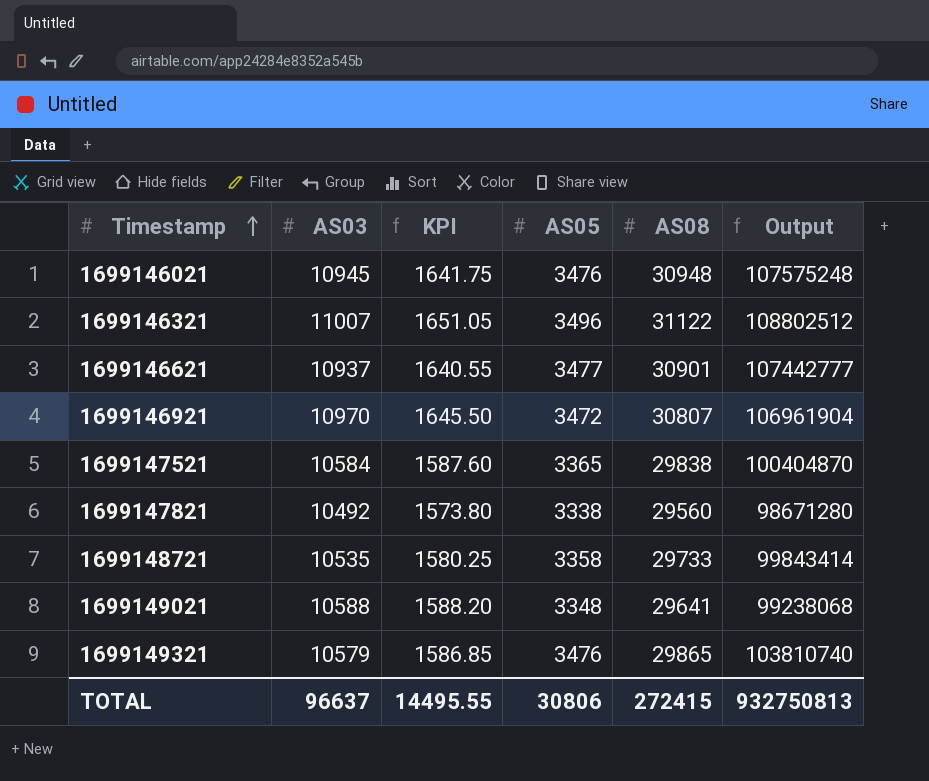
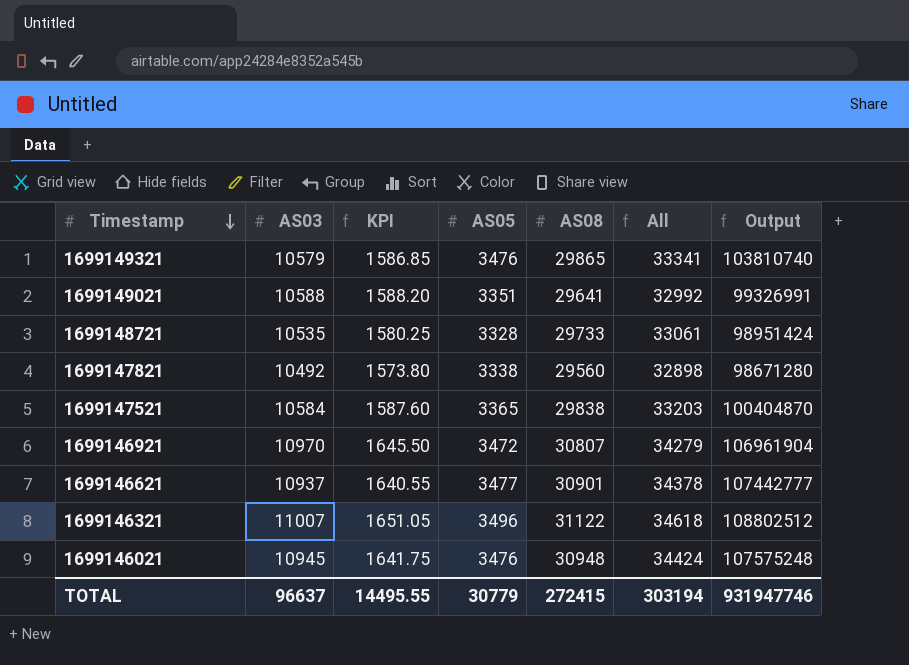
row order: Timestamp ascending -> Timestamp descending
column All | formula: none -> [AS05] + [AS08]
1699149021 | AS05: 3348 -> 3351
1699149021 | Output: 99238068 -> 99326991
1699148721 | AS05: 3358 -> 3328
1699148721 | Output: 99843414 -> 98951424
TOTAL | AS05: 30806 -> 30779
TOTAL | Output: 932750813 -> 931947746

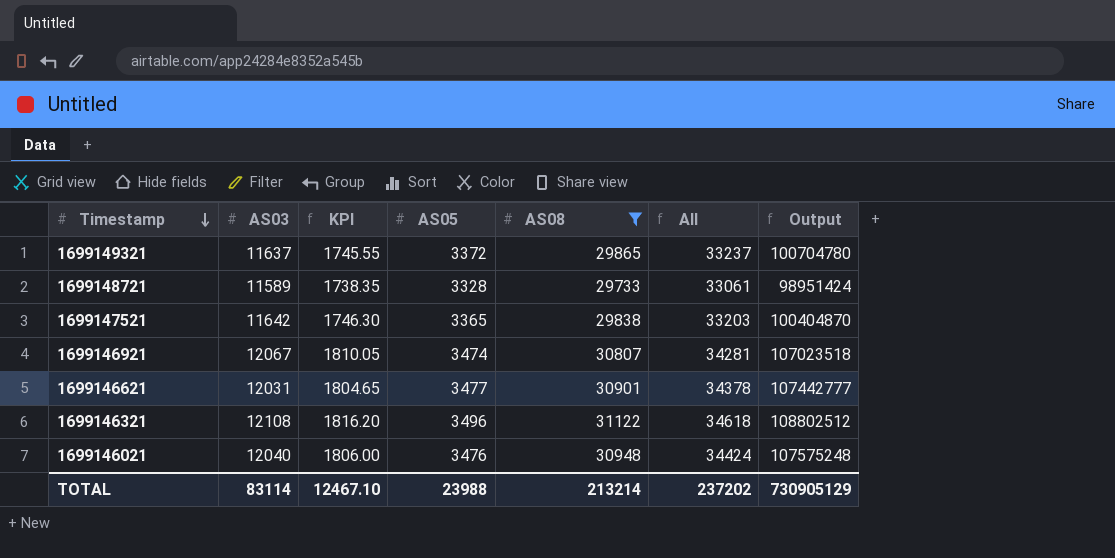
filter: none -> AS08 >= 29733
1699149321 | AS03: 10579 -> 11637
1699149321 | KPI: 1586.85 -> 1745.55
1699149321 | AS05: 3476 -> 3372
1699149321 | All: 33341 -> 33237
1699149321 | Output: 103810740 -> 100704780
1699148721 | AS03: 10535 -> 11589
1699148721 | KPI: 1580.25 -> 1738.35
1699147521 | AS03: 10584 -> 11642
1699147521 | KPI: 1587.60 -> 1746.30
1699146921 | AS03: 10970 -> 12067
1699146921 | KPI: 1645.50 -> 1810.05
1699146921 | AS05: 3472 -> 3474
1699146921 | All: 34279 -> 34281
1699146921 | Output: 106961904 -> 107023518
1699146621 | AS03: 10937 -> 12031
1699146621 | KPI: 1640.55 -> 1804.65
1699146321 | AS03: 11007 -> 12108
1699146321 | KPI: 1651.05 -> 1816.20
1699146021 | AS03: 10945 -> 12040
1699146021 | KPI: 1641.75 -> 1806.00
TOTAL | AS03: 96637 -> 83114
TOTAL | KPI: 14495.55 -> 12467.10
TOTAL | AS05: 30779 -> 23988
TOTAL | AS08: 272415 -> 213214
TOTAL | All: 303194 -> 237202
TOTAL | Output: 931947746 -> 730905129

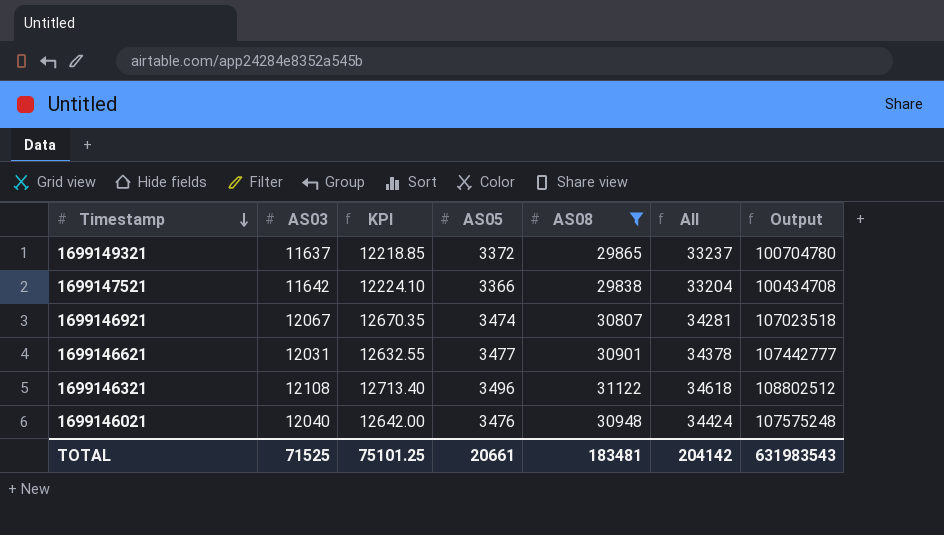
column KPI | formula: [AS03] * 0.15 -> [AS03] * 1.05
row 1699148721: 11589 | 1738.35 | 3328 | 29733 | 33061 | 98951424 -> none
1699147521 | AS05: 3365 -> 3366
1699147521 | All: 33203 -> 33204
1699147521 | Output: 100404870 -> 100434708
TOTAL | AS03: 83114 -> 71525
TOTAL | KPI: 12467.10 -> 75101.25
TOTAL | AS05: 23988 -> 20661
TOTAL | AS08: 213214 -> 183481
TOTAL | All: 237202 -> 204142
TOTAL | Output: 730905129 -> 631983543

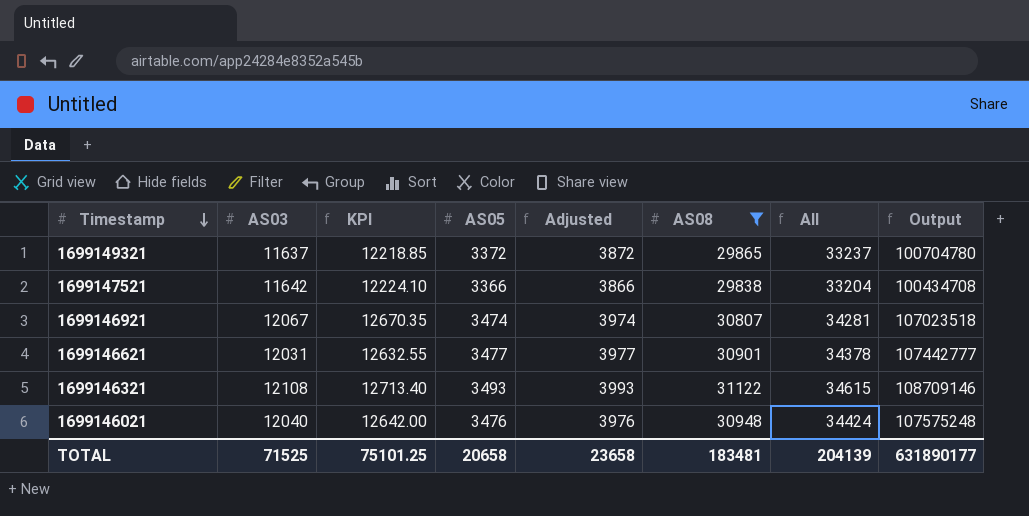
column Adjusted | formula: none -> [AS05] + 500
1699146321 | AS05: 3496 -> 3493
1699146321 | All: 34618 -> 34615
1699146321 | Output: 108802512 -> 108709146
TOTAL | AS05: 20661 -> 20658
TOTAL | All: 204142 -> 204139
TOTAL | Output: 631983543 -> 631890177

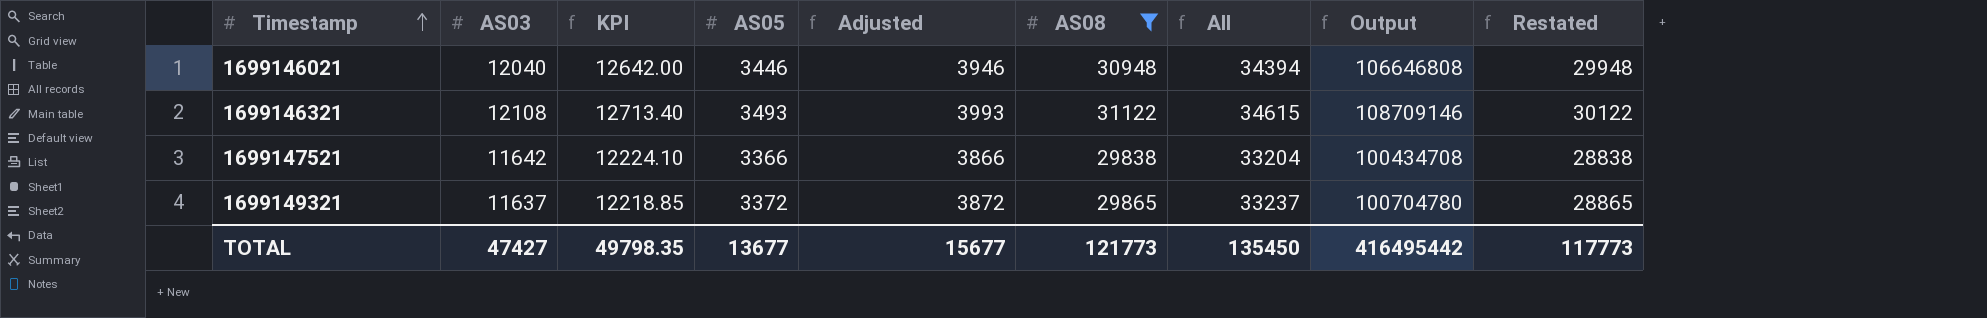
row order: Timestamp descending -> Timestamp ascending
column Restated | formula: none -> [AS08] - 1000
row 1699146921: 12067 | 12670.35 | 3474 | 3974 | 30807 | 34281 | 107023518 -> none
row 1699146621: 12031 | 12632.55 | 3477 | 3977 | 30901 | 34378 | 107442777 -> none
1699146021 | AS05: 3476 -> 3446
1699146021 | Adjusted: 3976 -> 3946
1699146021 | All: 34424 -> 34394
1699146021 | Output: 107575248 -> 106646808
TOTAL | AS03: 71525 -> 47427
TOTAL | KPI: 75101.25 -> 49798.35
TOTAL | AS05: 20658 -> 13677
TOTAL | Adjusted: 23658 -> 15677
TOTAL | AS08: 183481 -> 121773
TOTAL | All: 204139 -> 135450
TOTAL | Output: 631890177 -> 416495442

